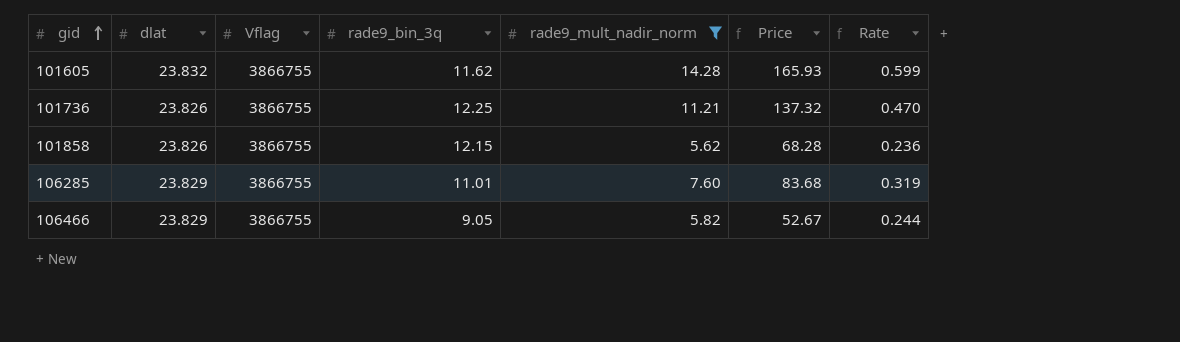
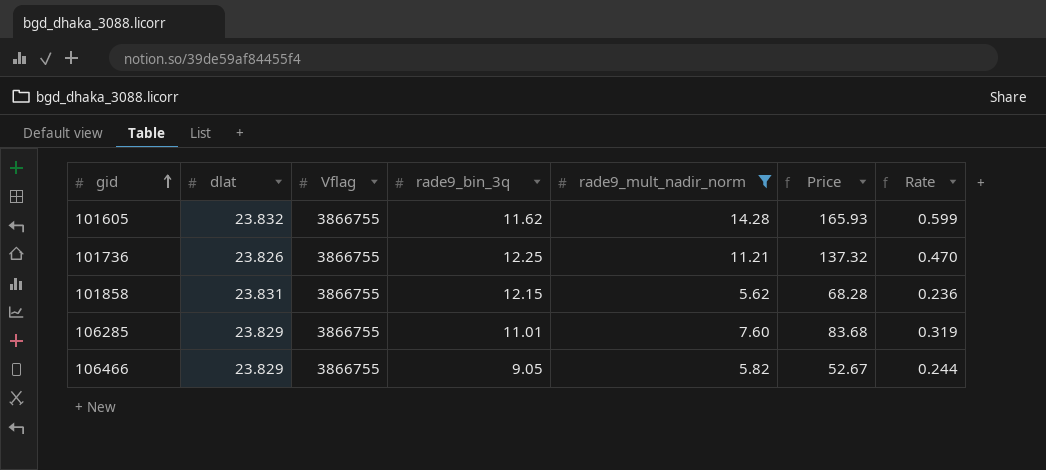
101858 | dlat: 23.826 -> 23.831

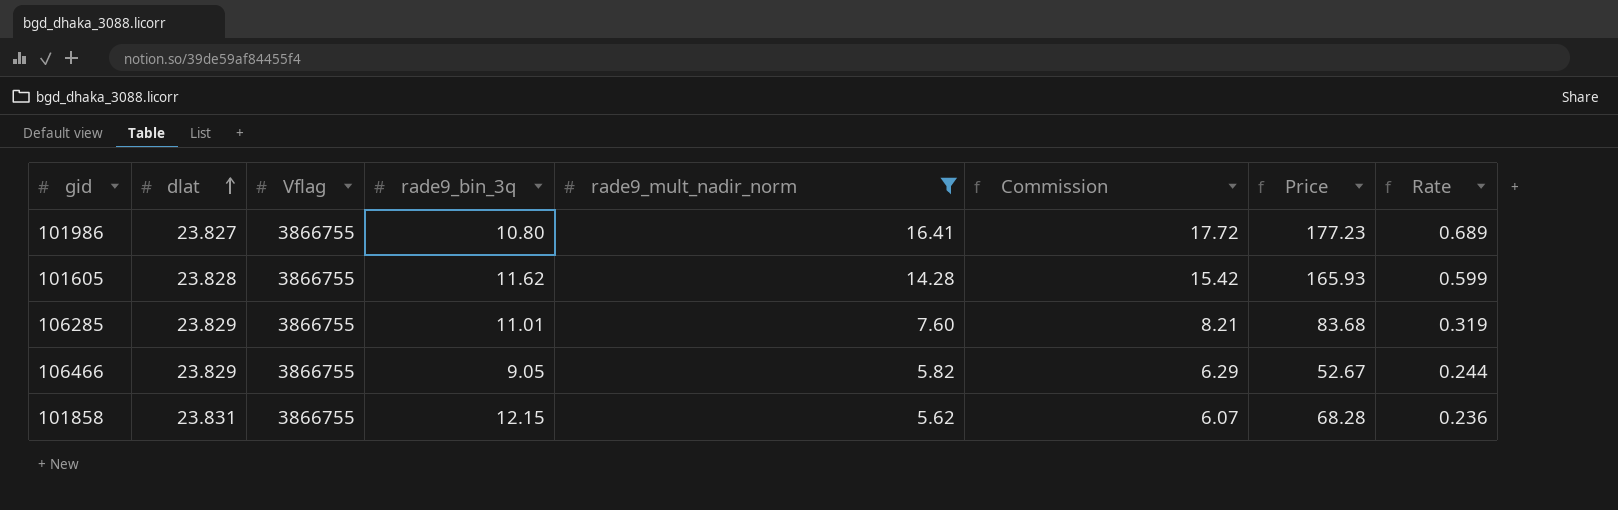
row order: gid ascending -> dlat ascending
column Commission | formula: none -> [rade9_mult_nadir_norm] * 1.08
row 101736: 23.826 | 3866755 | 12.25 | 11.21 | 137.32 | 0.470 -> none
row 101986: none -> 23.827 | 3866755 | 10.80 | 16.41 | 17.72 | 177.23 | 0.689
101605 | dlat: 23.832 -> 23.828

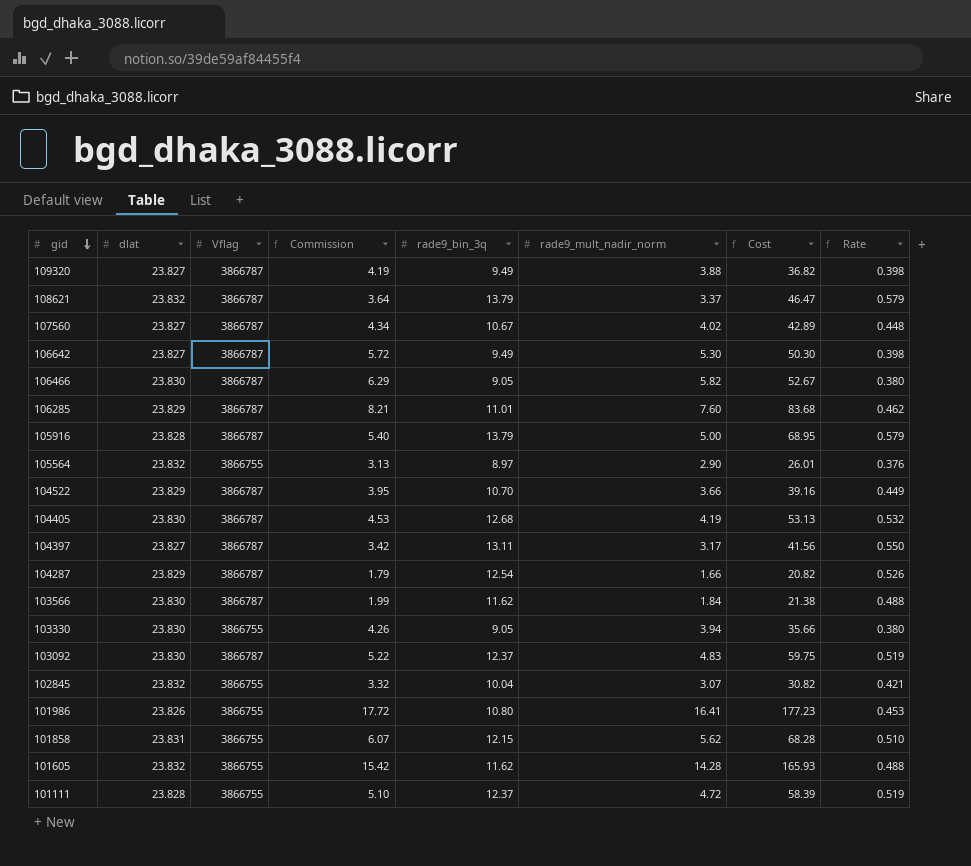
filter: rade9_mult_nadir_norm >= 5.62 -> none
row order: dlat ascending -> gid descending
column Commission | position: 6 -> 4
column name: Price -> Cost
column Rate | formula: [rade9_mult_nadir_norm] / [dlat] -> [rade9_bin_3q] / [dlat]
106466 | dlat: 23.829 -> 23.830
106466 | Vflag: 3866755 -> 3866787
106285 | Vflag: 3866755 -> 3866787
101986 | dlat: 23.827 -> 23.826
101605 | dlat: 23.828 -> 23.832

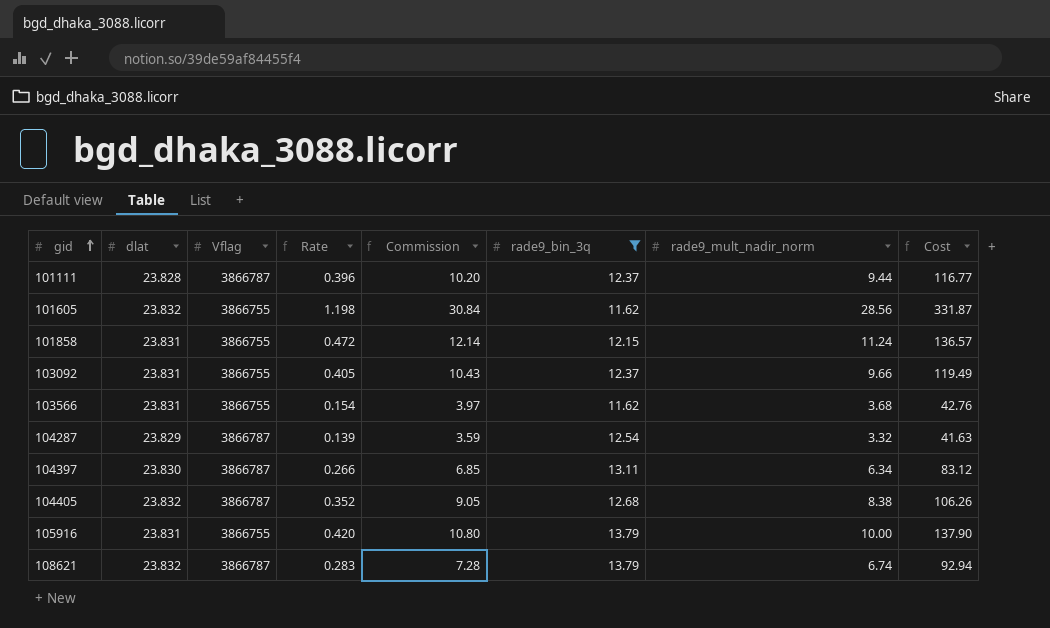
filter: none -> rade9_bin_3q >= 11.62
row order: gid descending -> gid ascending
column Rate | formula: [rade9_bin_3q] / [dlat] -> [rade9_mult_nadir_norm] / [dlat]
column Rate | position: 8 -> 4
101111 | Vflag: 3866755 -> 3866787
101111 | Commission: 5.10 -> 10.20
101111 | rade9_mult_nadir_norm: 4.72 -> 9.44
101111 | Cost: 58.39 -> 116.77
101605 | Commission: 15.42 -> 30.84
101605 | rade9_mult_nadir_norm: 14.28 -> 28.56
101605 | Cost: 165.93 -> 331.87
101858 | Commission: 6.07 -> 12.14
101858 | rade9_mult_nadir_norm: 5.62 -> 11.24
101858 | Cost: 68.28 -> 136.57
103092 | dlat: 23.830 -> 23.831
103092 | Vflag: 3866787 -> 3866755
103092 | Commission: 5.22 -> 10.43
103092 | rade9_mult_nadir_norm: 4.83 -> 9.66
103092 | Cost: 59.75 -> 119.49
103566 | dlat: 23.830 -> 23.831
103566 | Vflag: 3866787 -> 3866755
103566 | Commission: 1.99 -> 3.97
103566 | rade9_mult_nadir_norm: 1.84 -> 3.68
103566 | Cost: 21.38 -> 42.76
104287 | Commission: 1.79 -> 3.59
104287 | rade9_mult_nadir_norm: 1.66 -> 3.32
104287 | Cost: 20.82 -> 41.63
104397 | dlat: 23.827 -> 23.830
104397 | Commission: 3.42 -> 6.85
104397 | rade9_mult_nadir_norm: 3.17 -> 6.34
104397 | Cost: 41.56 -> 83.12
104405 | dlat: 23.830 -> 23.832
104405 | Commission: 4.53 -> 9.05
104405 | rade9_mult_nadir_norm: 4.19 -> 8.38
104405 | Cost: 53.13 -> 106.26
105916 | dlat: 23.828 -> 23.831
105916 | Vflag: 3866787 -> 3866755
105916 | Commission: 5.40 -> 10.80
105916 | rade9_mult_nadir_norm: 5.00 -> 10.00
105916 | Cost: 68.95 -> 137.90
108621 | Commission: 3.64 -> 7.28
108621 | rade9_mult_nadir_norm: 3.37 -> 6.74
108621 | Cost: 46.47 -> 92.94

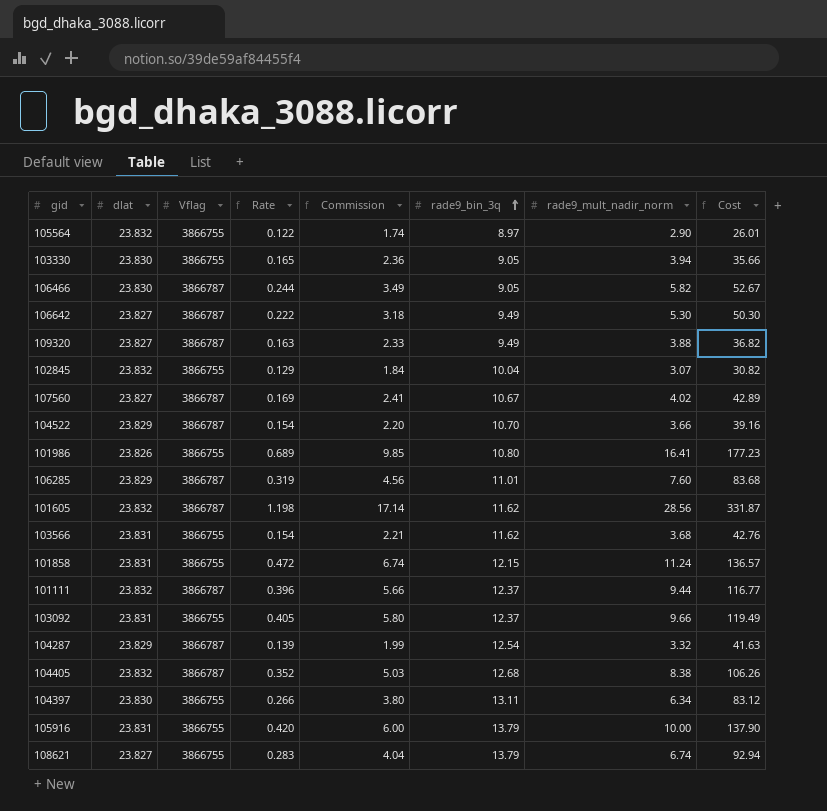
filter: rade9_bin_3q >= 11.62 -> none
row order: gid ascending -> rade9_bin_3q ascending
column Commission | formula: [rade9_mult_nadir_norm] * 1.08 -> [rade9_mult_nadir_norm] * 0.6
101605 | Vflag: 3866755 -> 3866787
101111 | dlat: 23.828 -> 23.832
104397 | Vflag: 3866787 -> 3866755
108621 | dlat: 23.832 -> 23.827
108621 | Vflag: 3866787 -> 3866755

